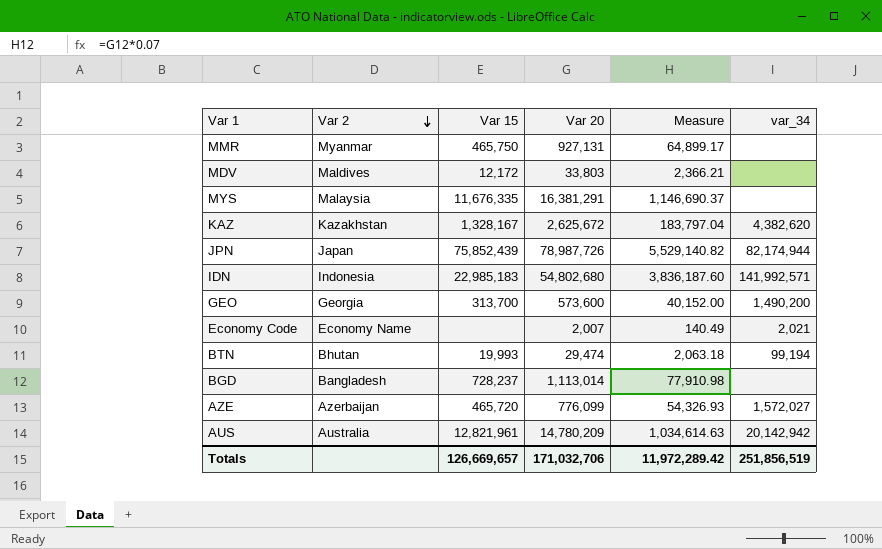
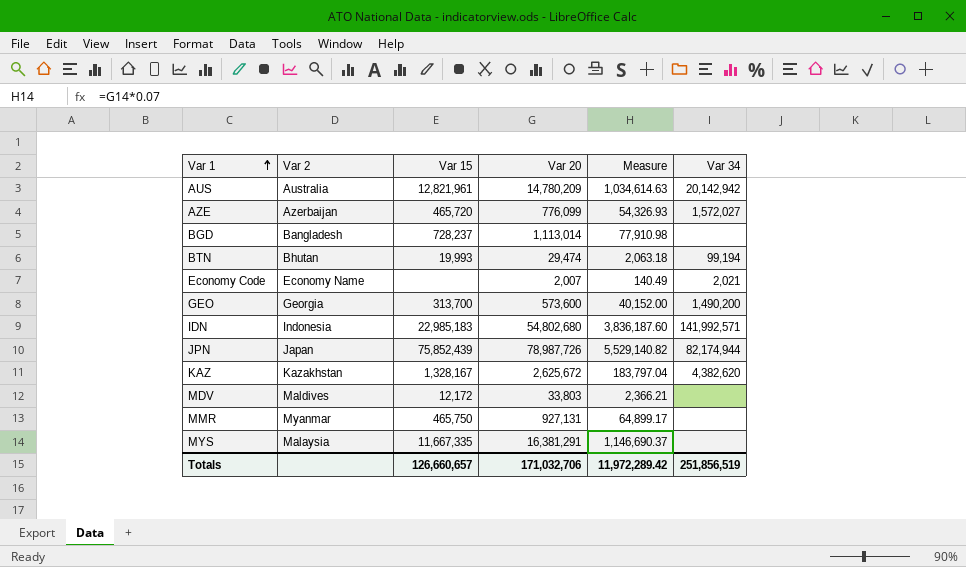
row order: Var 2 descending -> Var 1 ascending
column name: var_34 -> Var 34
MYS | Var 15: 11,676,335 -> 11,667,335
Totals | Var 15: 126,669,657 -> 126,660,657

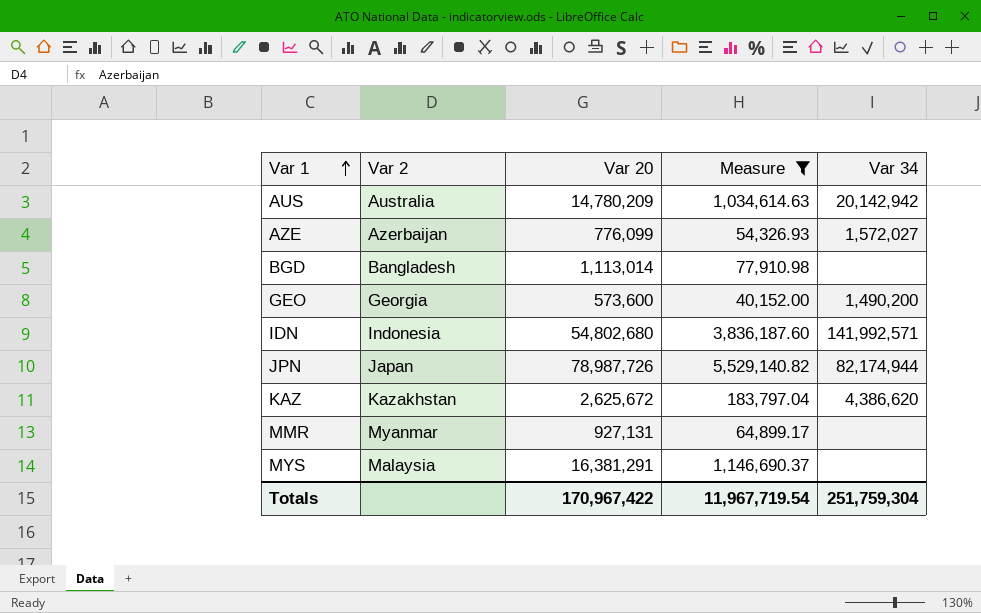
filter: none -> Measure >= 40,152.00
column Var 15 | position: 3 -> none
KAZ | Var 34: 4,382,620 -> 4,386,620
Totals | Var 20: 171,032,706 -> 170,967,422
Totals | Measure: 11,972,289.42 -> 11,967,719.54
Totals | Var 34: 251,856,519 -> 251,759,304

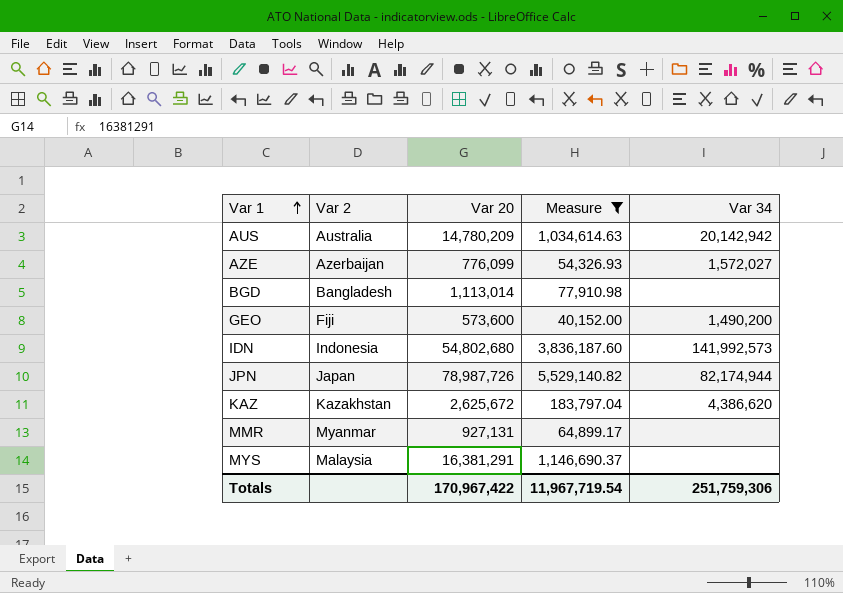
GEO | Var 2: Georgia -> Fiji
IDN | Var 34: 141,992,571 -> 141,992,573
Totals | Var 34: 251,759,304 -> 251,759,306

